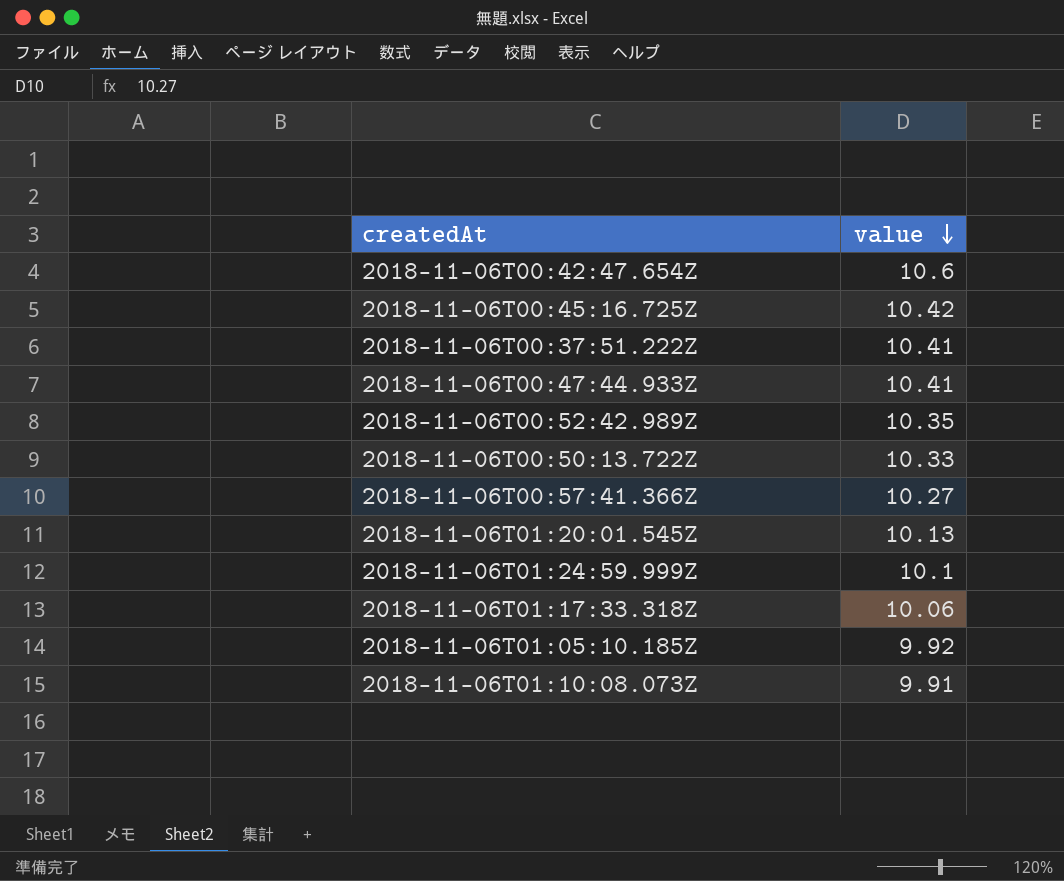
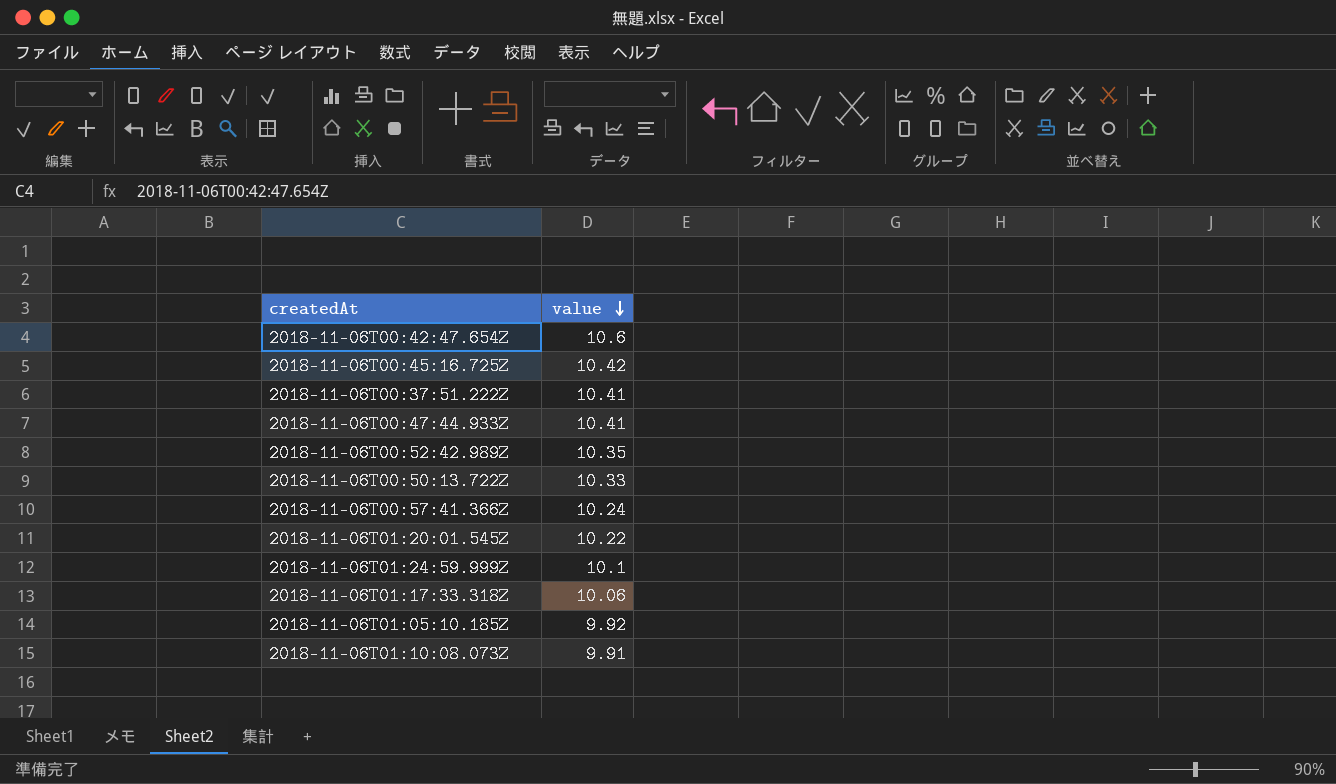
2018-11-06T00:57:41.366Z | value: 10.27 -> 10.24
2018-11-06T01:20:01.545Z | value: 10.13 -> 10.22

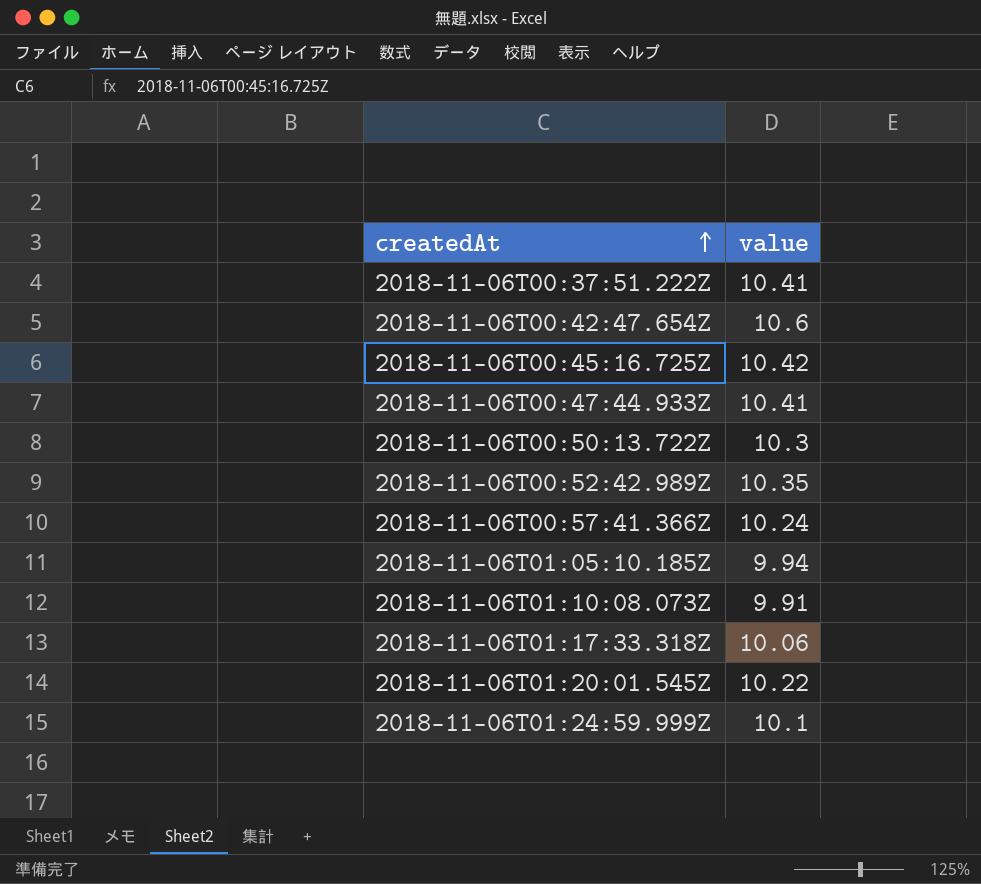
row order: value descending -> createdAt ascending
2018-11-06T00:50:13.722Z | value: 10.33 -> 10.3
2018-11-06T01:05:10.185Z | value: 9.92 -> 9.94

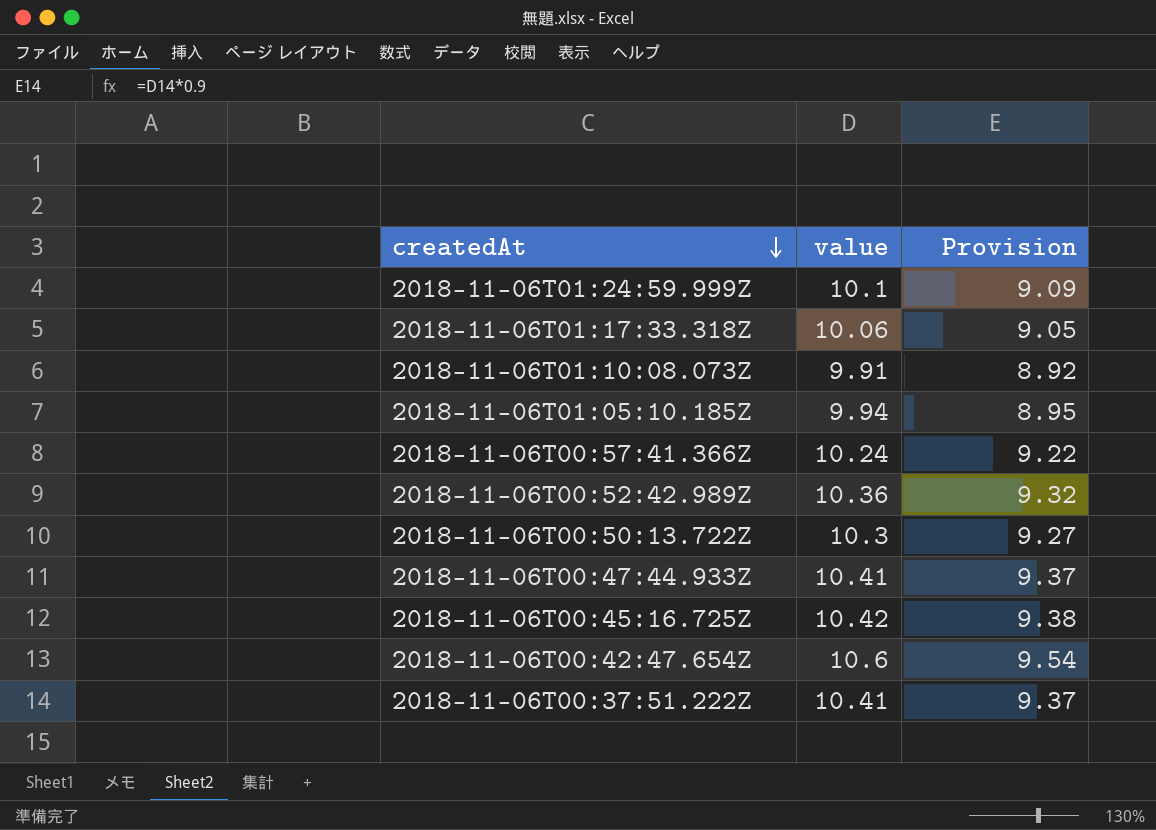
row order: createdAt ascending -> createdAt descending
column Provision | formula: none -> [value] * 0.9
row 2018-11-06T01:20:01.545Z: 10.22 -> none
2018-11-06T00:52:42.989Z | value: 10.35 -> 10.36

